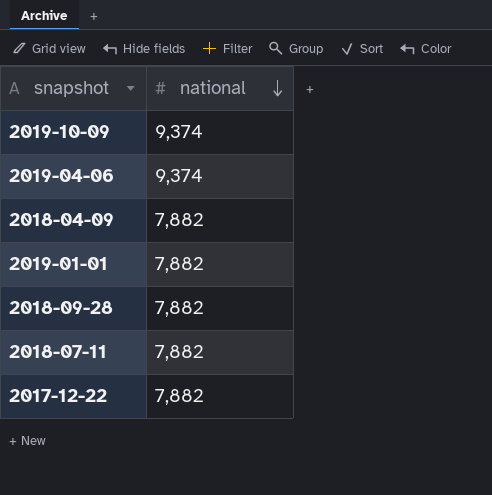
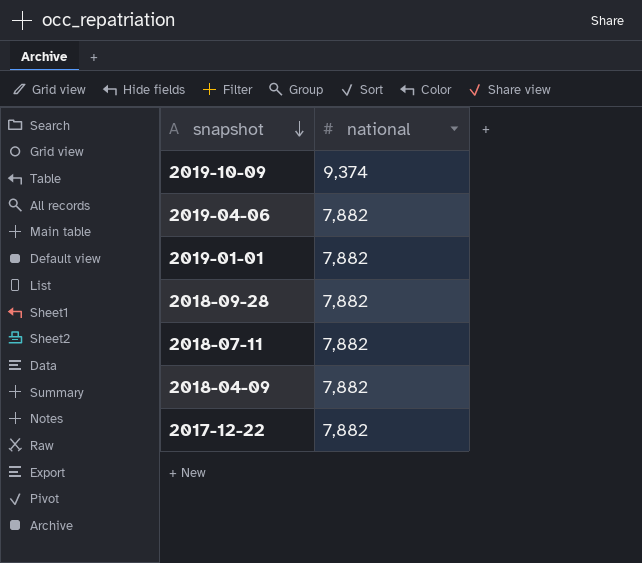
row order: national descending -> snapshot descending
2019-04-06 | national: 9,374 -> 7,882

